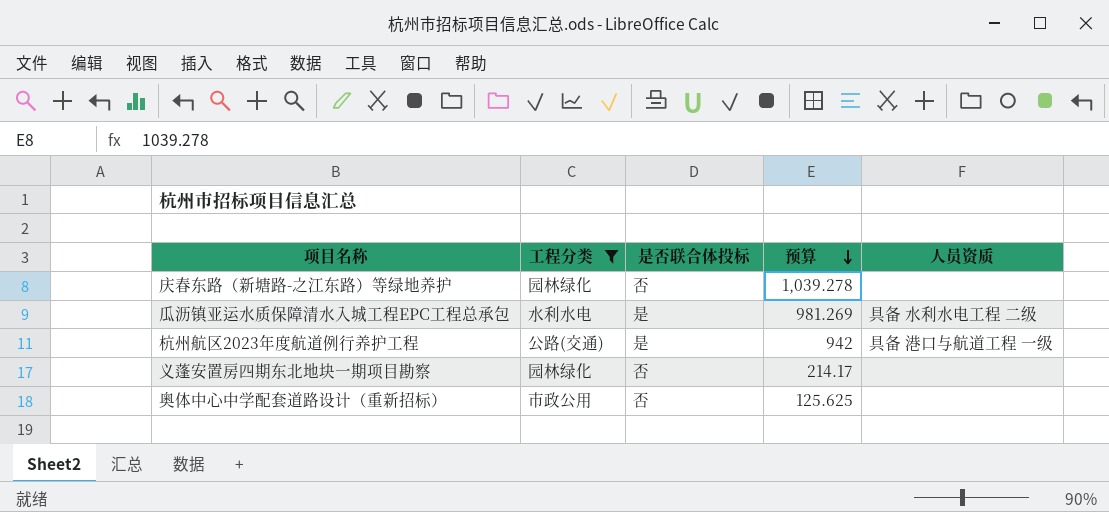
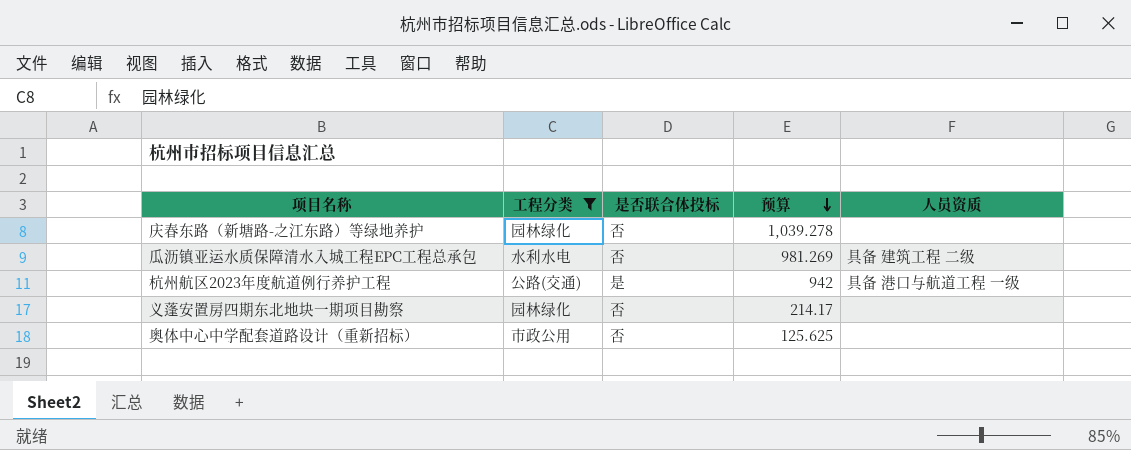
瓜沥镇亚运水质保障清水入城工程EPC工程总承包 | 是否联合体投标: 是 -> 否
瓜沥镇亚运水质保障清水入城工程EPC工程总承包 | 人员资质: 具备 水利水电工程 二级 -> 具备 建筑工程 二级

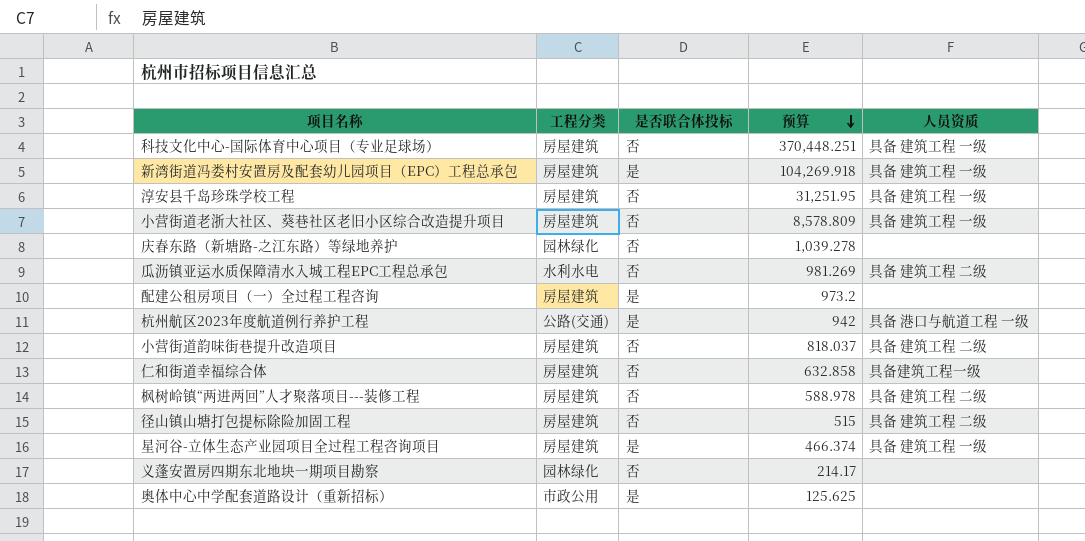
filter: 工程分类 != 房屋建筑 -> none
奥体中心中学配套道路设计（重新招标） | 是否联合体投标: 否 -> 是

